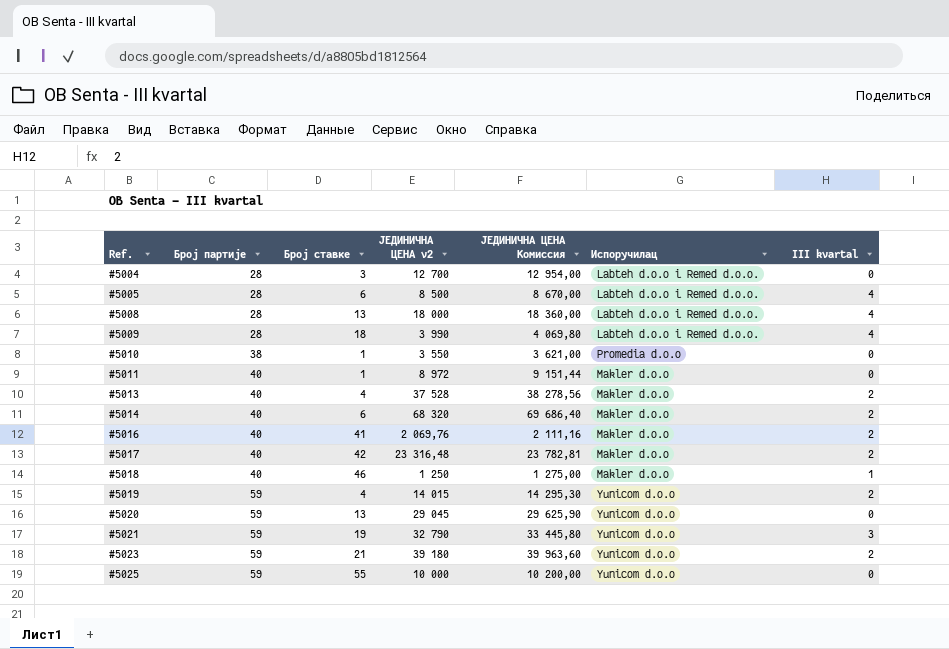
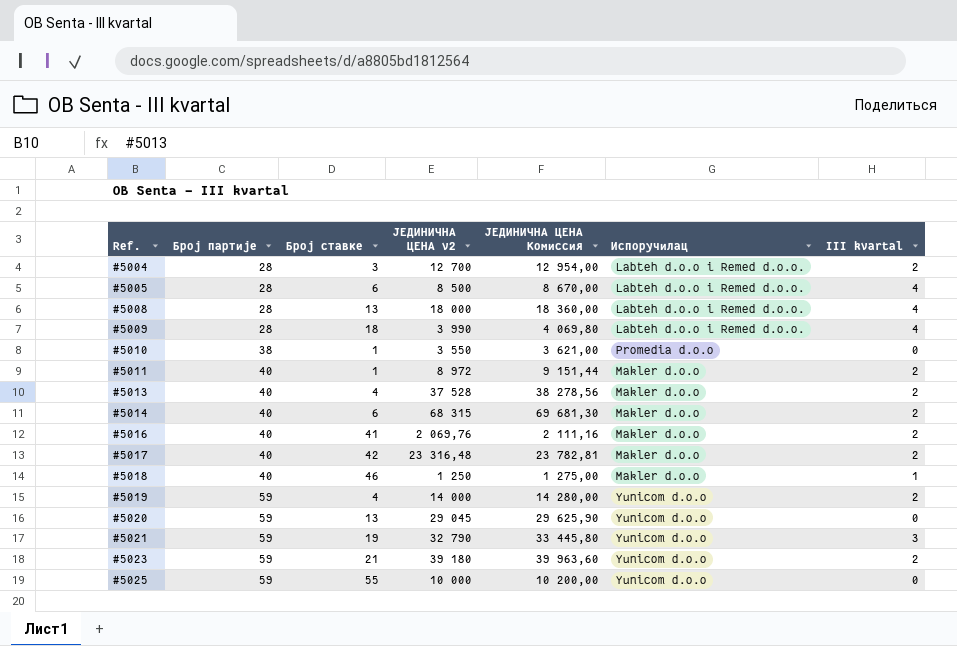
#5004 | III kvartal: 0 -> 2
#5011 | III kvartal: 0 -> 2
#5014 | ЈЕДИНИЧНА ЦЕНА v2: 68 320 -> 68 315
#5014 | ЈЕДИНИЧНА ЦЕНА Комиссия: 69 686,40 -> 69 681,30
#5019 | ЈЕДИНИЧНА ЦЕНА v2: 14 015 -> 14 000
#5019 | ЈЕДИНИЧНА ЦЕНА Комиссия: 14 295,30 -> 14 280,00

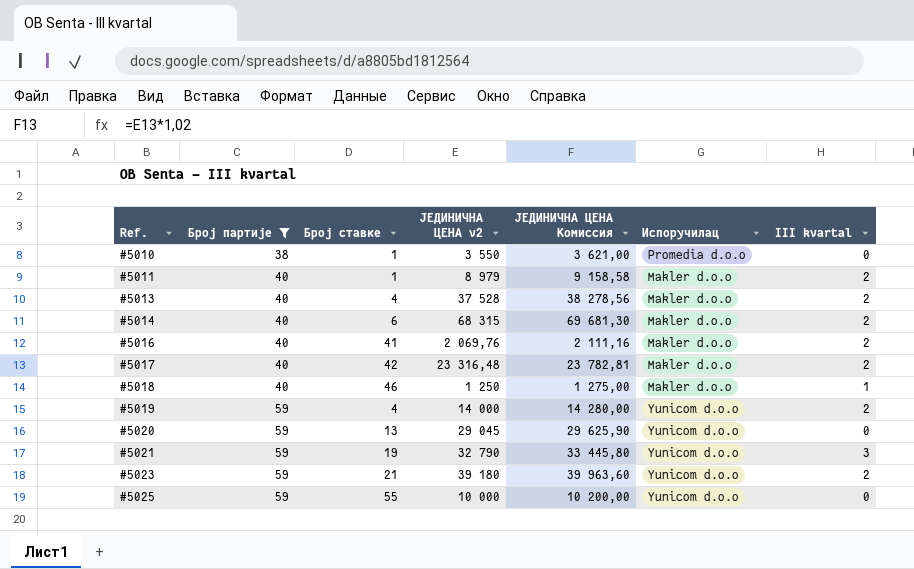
filter: none -> Број партије != 28
#5011 | ЈЕДИНИЧНА ЦЕНА v2: 8 972 -> 8 979
#5011 | ЈЕДИНИЧНА ЦЕНА Комиссия: 9 151,44 -> 9 158,58

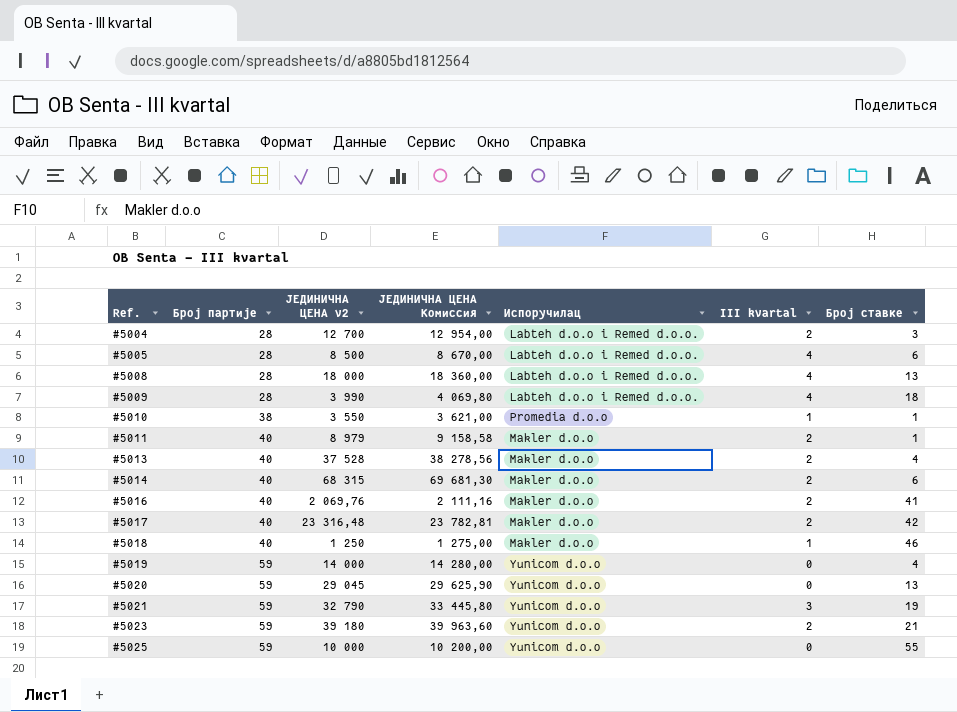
filter: Број партије != 28 -> none
column Број ставке | position: 3 -> 7
#5010 | III kvartal: 0 -> 1
#5019 | III kvartal: 2 -> 0

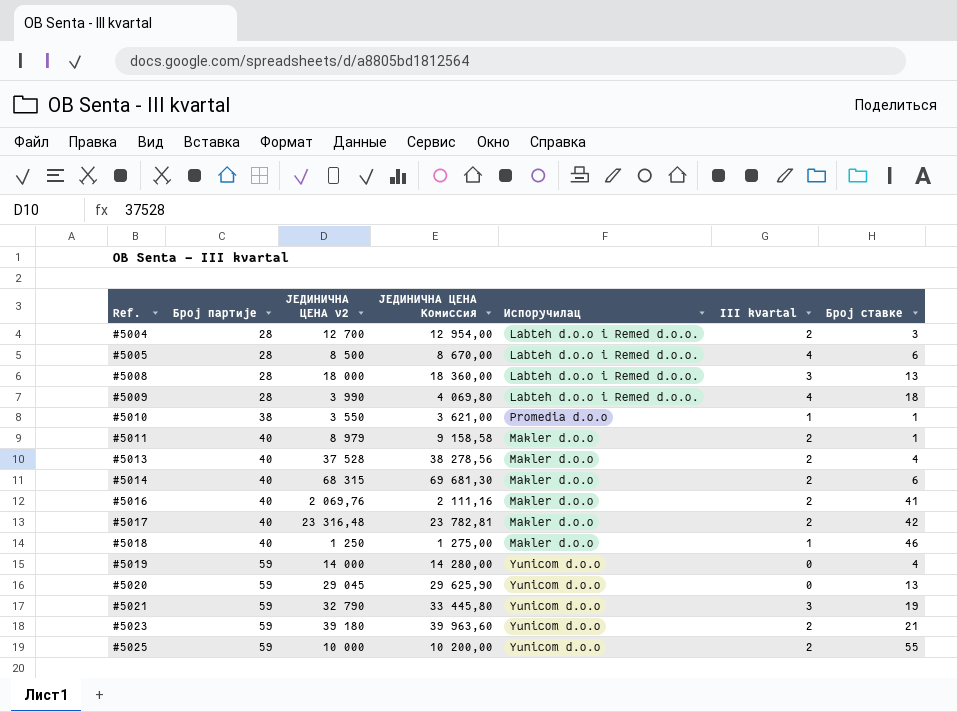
#5008 | III kvartal: 4 -> 3
#5025 | III kvartal: 0 -> 2

